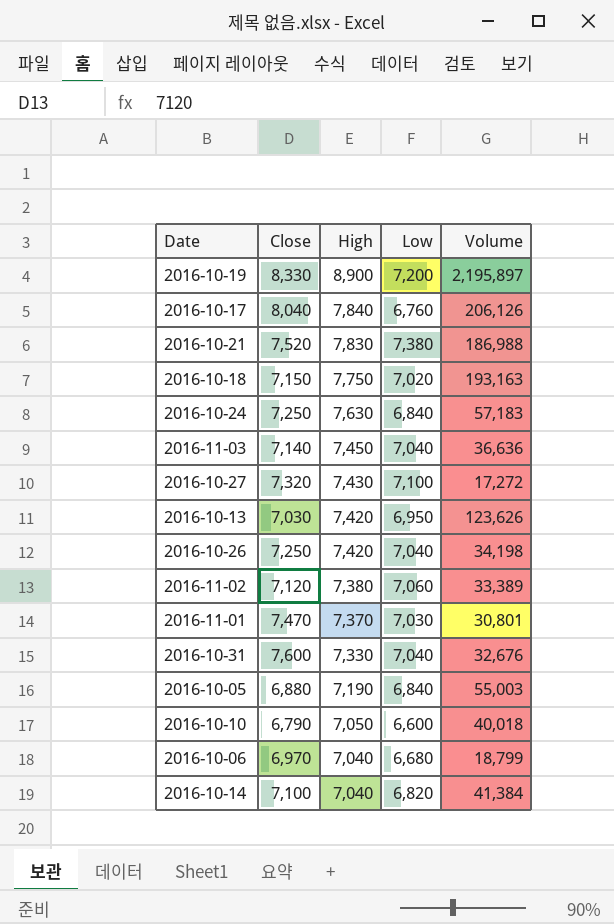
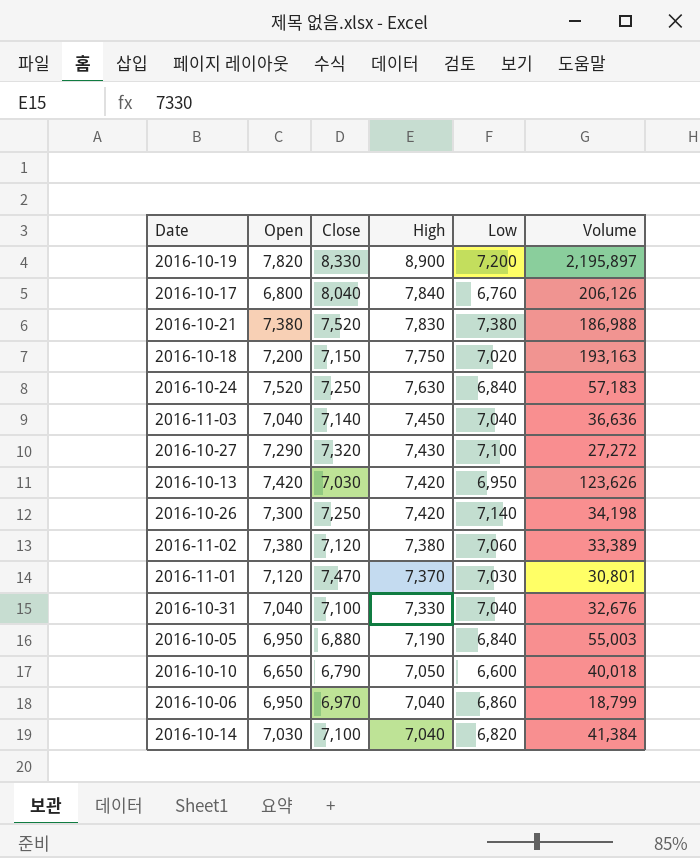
column Open | position: none -> 2
2016-10-27 | Volume: 17,272 -> 27,272
2016-10-26 | Low: 7,040 -> 7,140
2016-10-31 | Close: 7,600 -> 7,100
2016-10-06 | Low: 6,680 -> 6,860

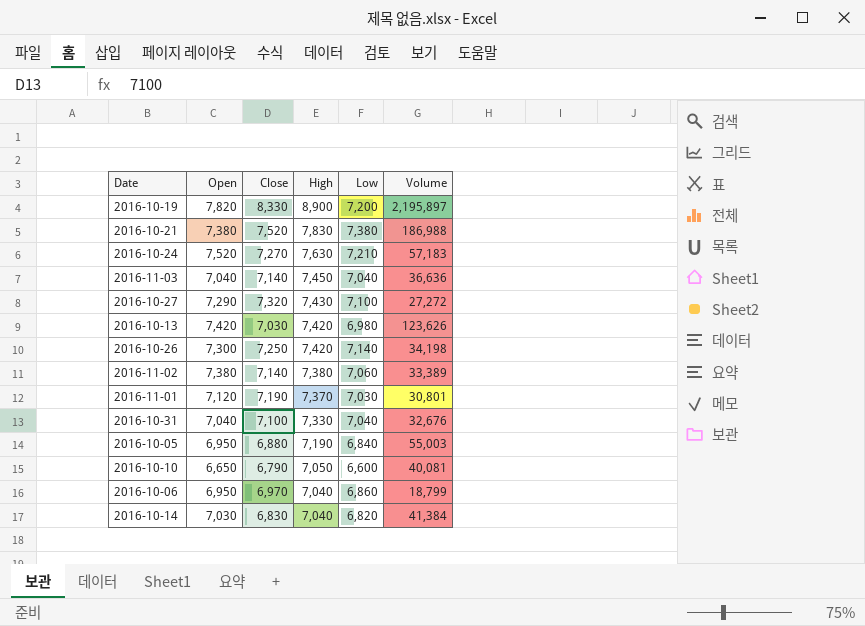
row 2016-10-17: 6,800 | 8,040 | 7,840 | 6,760 | 206,126 -> none
row 2016-10-18: 7,200 | 7,150 | 7,750 | 7,020 | 193,163 -> none
2016-10-24 | Close: 7,250 -> 7,270
2016-10-24 | Low: 6,840 -> 7,210
2016-10-13 | Low: 6,950 -> 6,980
2016-11-02 | Close: 7,120 -> 7,140
2016-11-01 | Close: 7,470 -> 7,190
2016-10-10 | Volume: 40,018 -> 40,081
2016-10-14 | Close: 7,100 -> 6,830

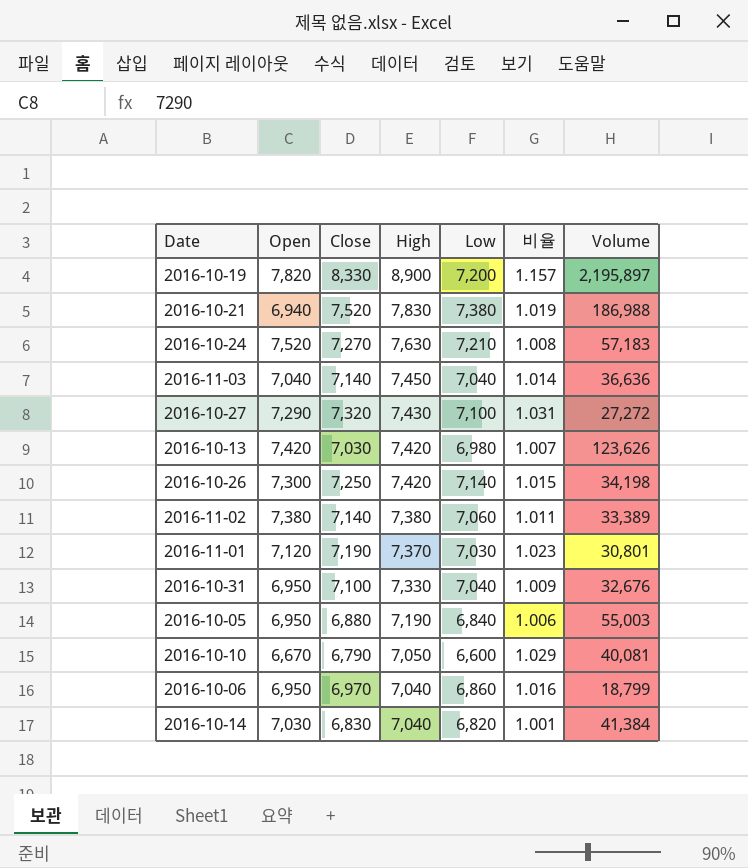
column 비율 | formula: none -> [Close] / [Low]
2016-10-21 | Open: 7,380 -> 6,940
2016-10-31 | Open: 7,040 -> 6,950
2016-10-10 | Open: 6,650 -> 6,670

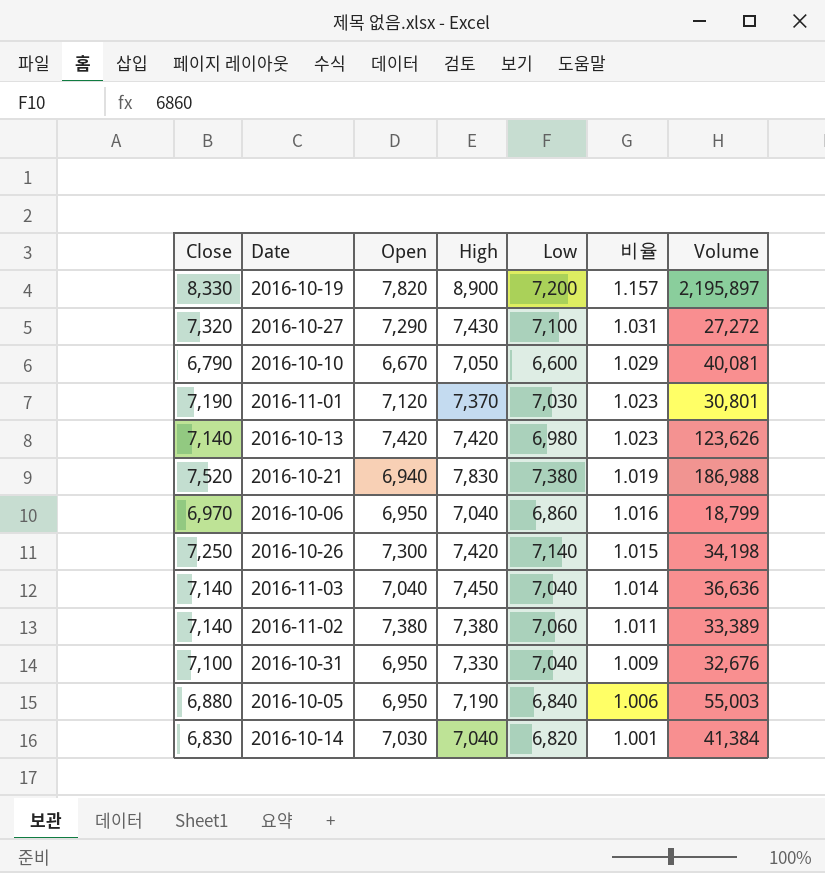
row order: High descending -> 비율 descending
column Close | position: 3 -> 1
row 2016-10-24: 7,520 | 7,270 | 7,630 | 7,210 | 1.008 | 57,183 -> none
2016-10-13 | Close: 7,030 -> 7,140
2016-10-13 | 비율: 1.007 -> 1.023

